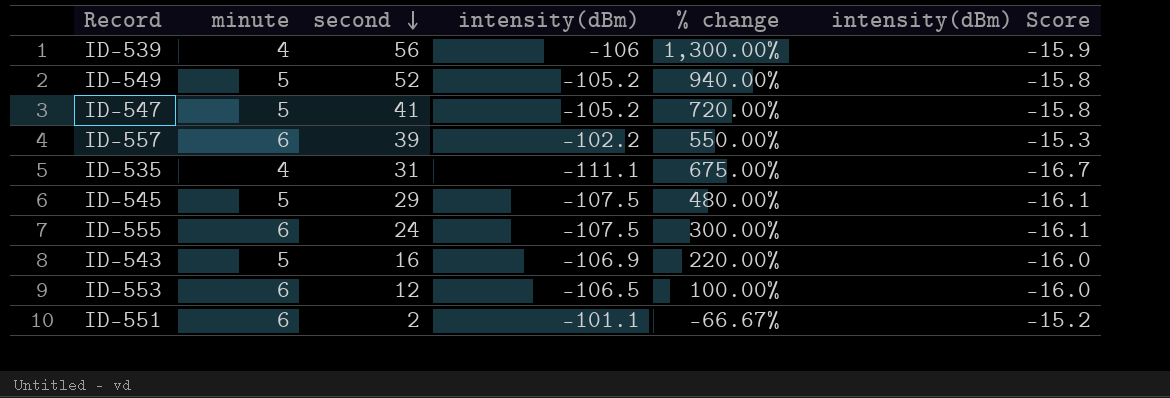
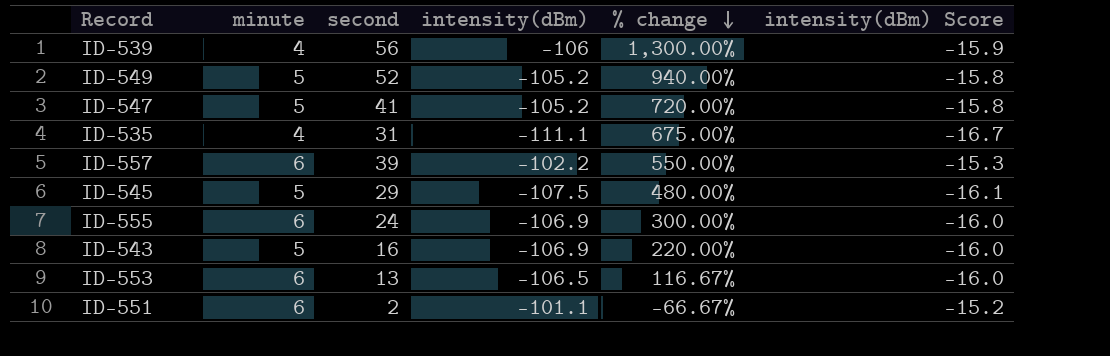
row order: second descending -> % change descending
ID-555 | intensity(dBm): -107.5 -> -106.9
ID-555 | intensity(dBm) Score: -16.1 -> -16.0
ID-553 | second: 12 -> 13
ID-553 | % change: 100.00% -> 116.67%

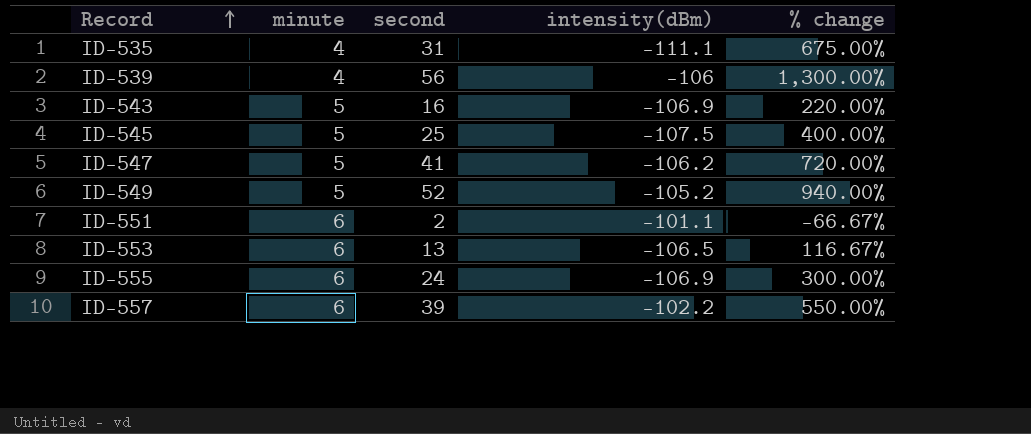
row order: % change descending -> Record ascending
column intensity(dBm) Score | formula: [intensity(dBm)] * 0.15 -> none
ID-545 | second: 29 -> 25
ID-545 | % change: 480.00% -> 400.00%
ID-547 | intensity(dBm): -105.2 -> -106.2

